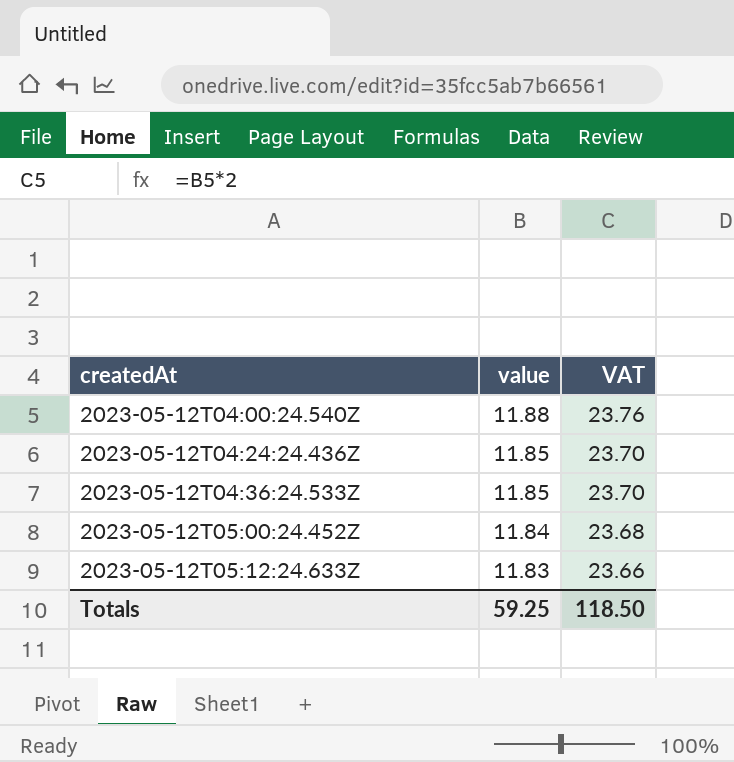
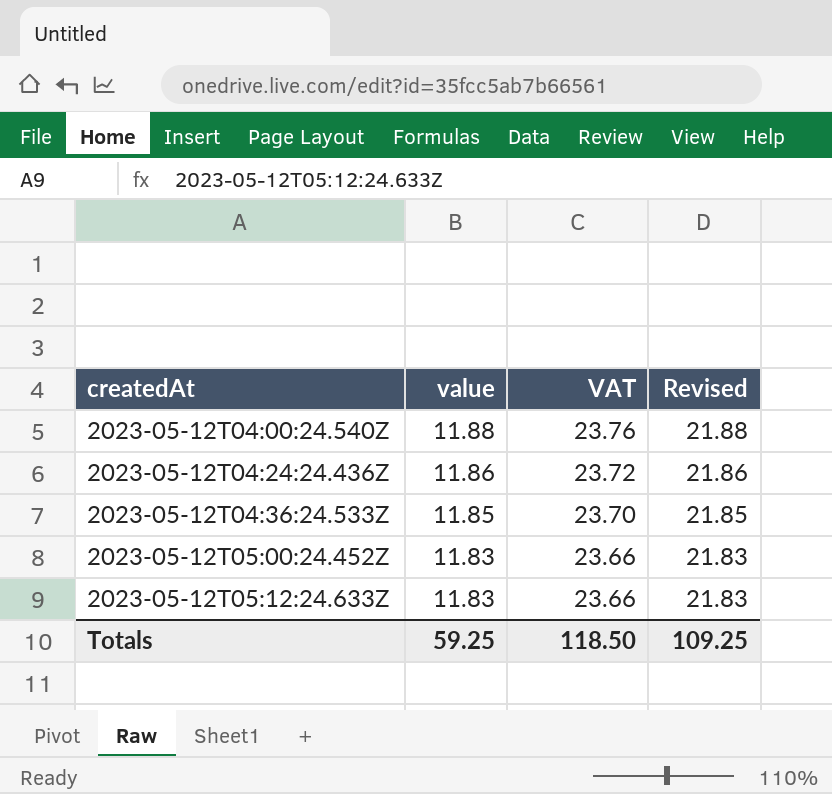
column Revised | formula: none -> [value] + 10
2023-05-12T04:24:24.436Z | value: 11.85 -> 11.86
2023-05-12T04:24:24.436Z | VAT: 23.70 -> 23.72
2023-05-12T05:00:24.452Z | value: 11.84 -> 11.83
2023-05-12T05:00:24.452Z | VAT: 23.68 -> 23.66

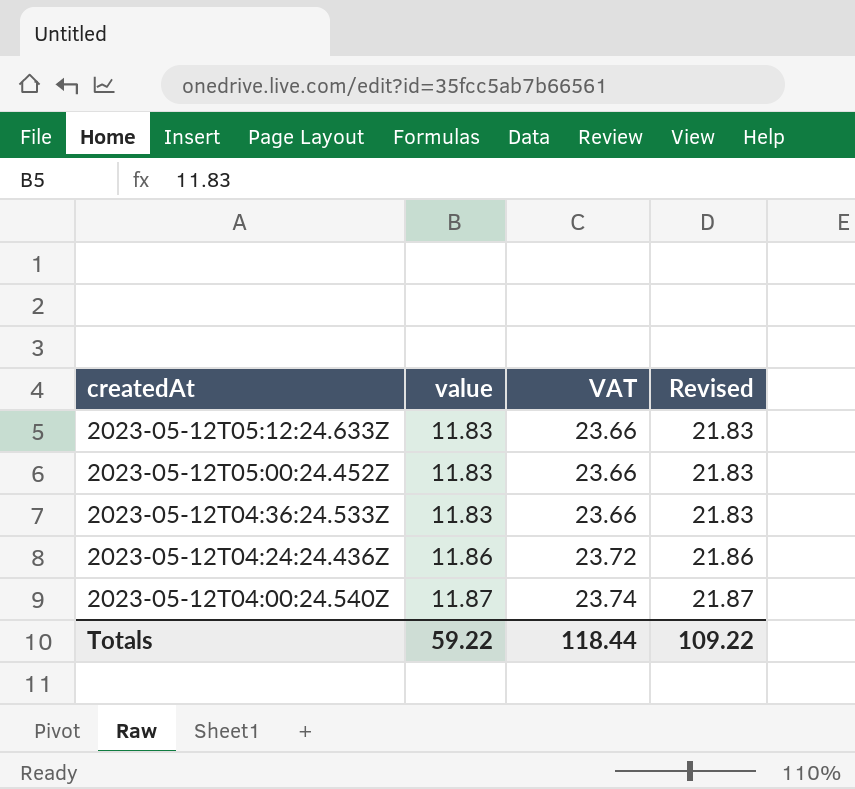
row order: createdAt ascending -> createdAt descending
2023-05-12T04:36:24.533Z | value: 11.85 -> 11.83
2023-05-12T04:36:24.533Z | VAT: 23.70 -> 23.66
2023-05-12T04:36:24.533Z | Revised: 21.85 -> 21.83
2023-05-12T04:00:24.540Z | value: 11.88 -> 11.87
2023-05-12T04:00:24.540Z | VAT: 23.76 -> 23.74
2023-05-12T04:00:24.540Z | Revised: 21.88 -> 21.87
Totals | value: 59.25 -> 59.22
Totals | VAT: 118.50 -> 118.44
Totals | Revised: 109.25 -> 109.22

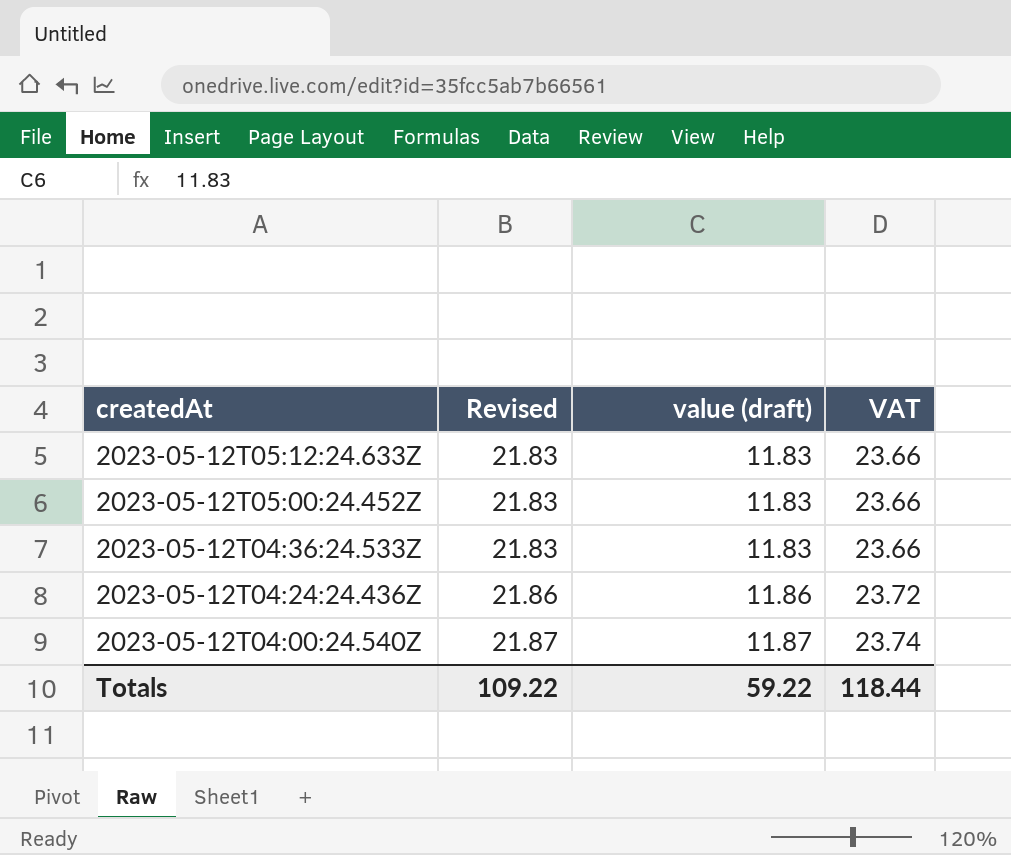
column Revised | position: 4 -> 2
column name: value -> value (draft)

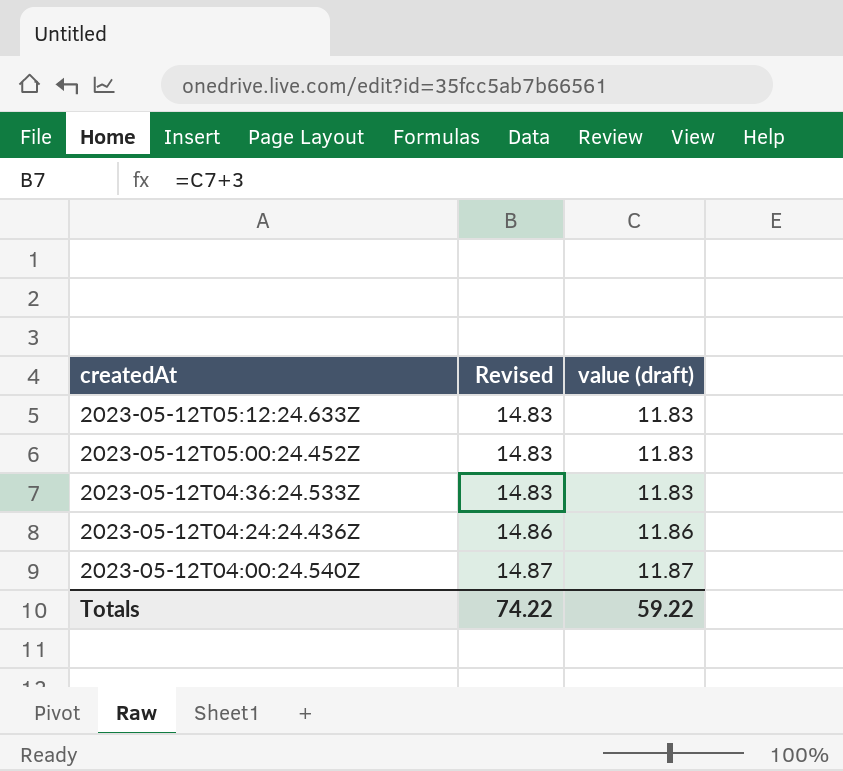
column VAT | formula: [value (draft)] * 2 -> none
column Revised | formula: [value (draft)] + 10 -> [value (draft)] + 3
Totals | Revised: 109.22 -> 74.22

